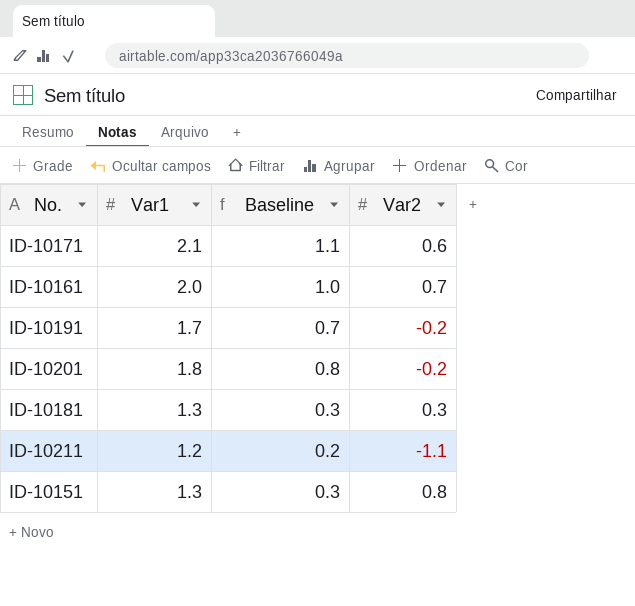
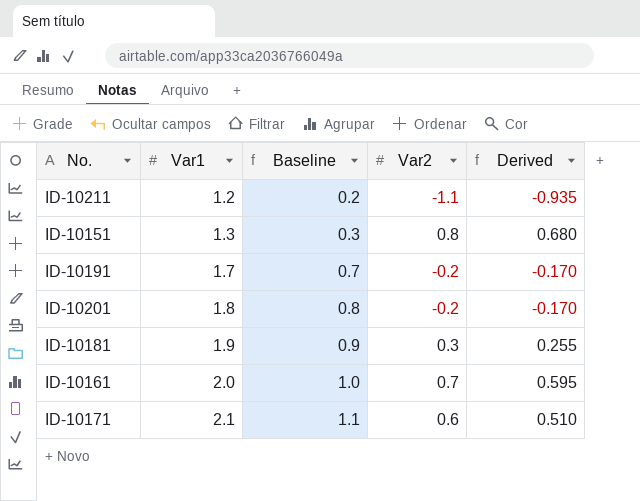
row order: none -> Var1 ascending
column Derived | formula: none -> [Var2] * 0.85
ID-10181 | Var1: 1.3 -> 1.9
ID-10181 | Baseline: 0.3 -> 0.9

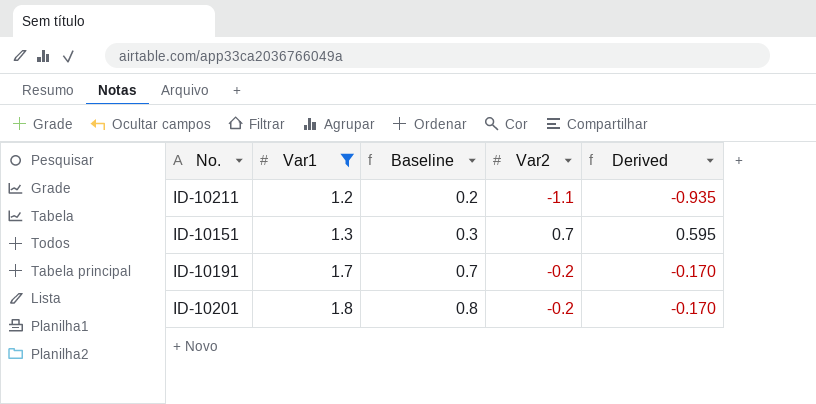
filter: none -> Var1 <= 1.8
ID-10151 | Var2: 0.8 -> 0.7
ID-10151 | Derived: 0.680 -> 0.595

